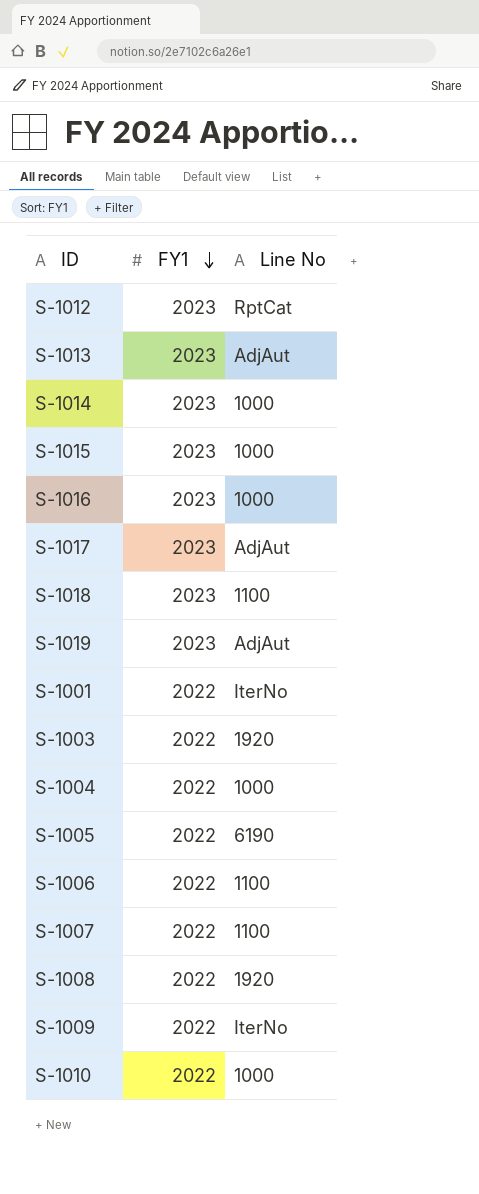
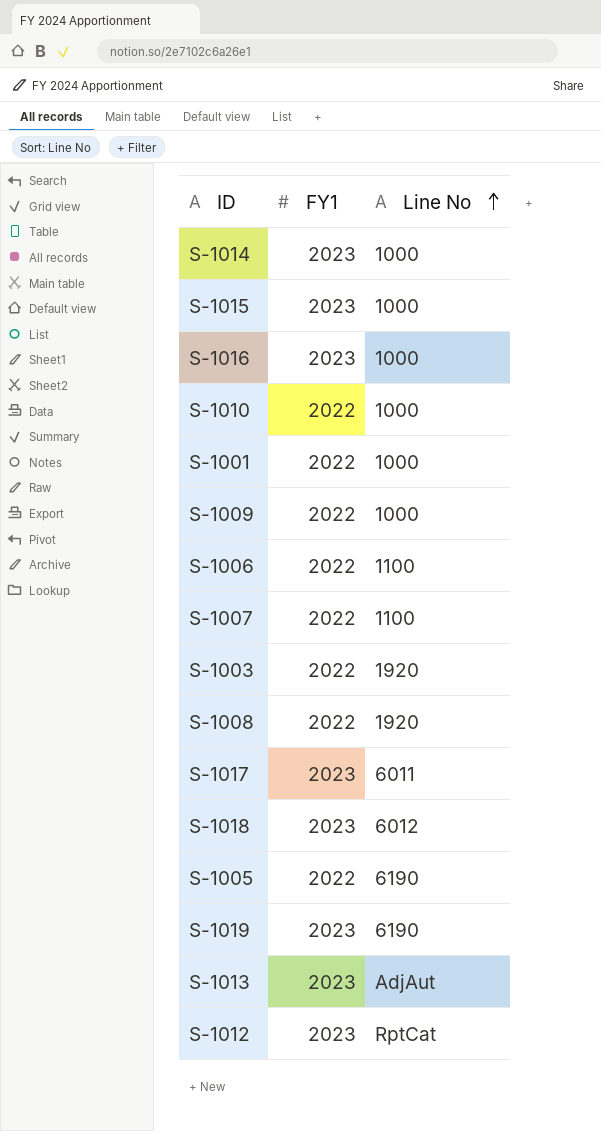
row order: FY1 descending -> Line No ascending
row S-1004: 2022 | 1000 -> none
S-1001 | Line No: IterNo -> 1000
S-1009 | Line No: IterNo -> 1000
S-1017 | Line No: AdjAut -> 6011
S-1018 | Line No: 1100 -> 6012
S-1019 | Line No: AdjAut -> 6190

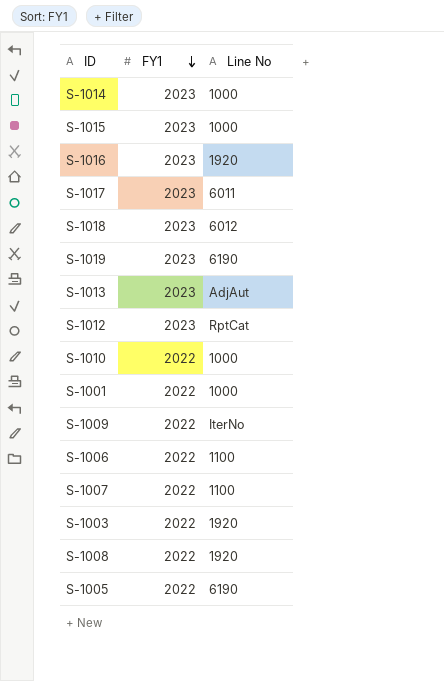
row order: Line No ascending -> FY1 descending
S-1016 | Line No: 1000 -> 1920
S-1009 | Line No: 1000 -> IterNo

